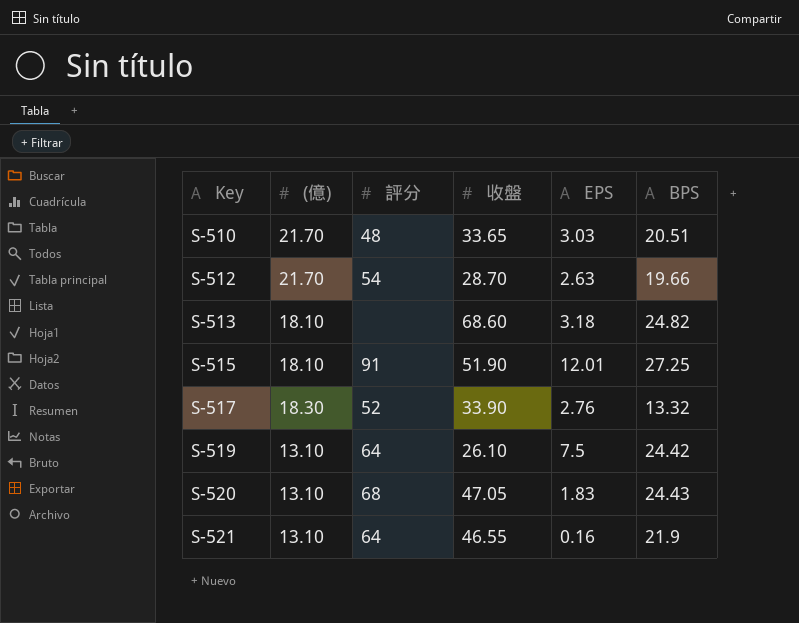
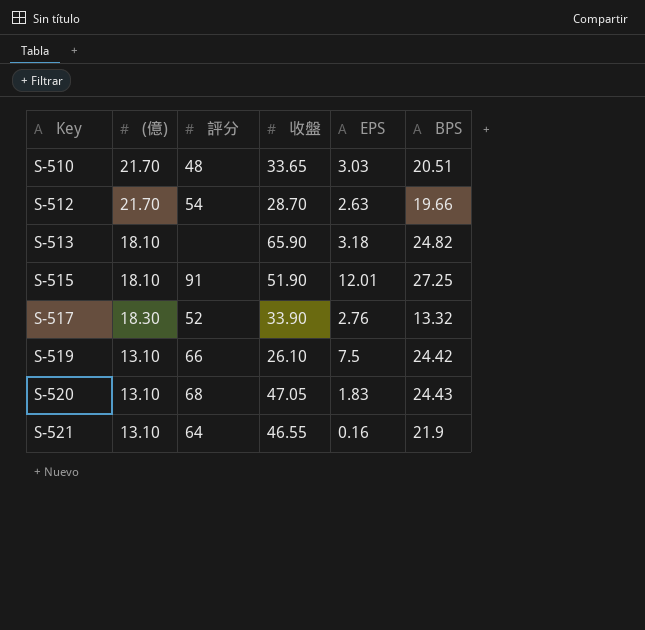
S-513 | 收盤: 68.60 -> 65.90
S-519 | 評分: 64 -> 66

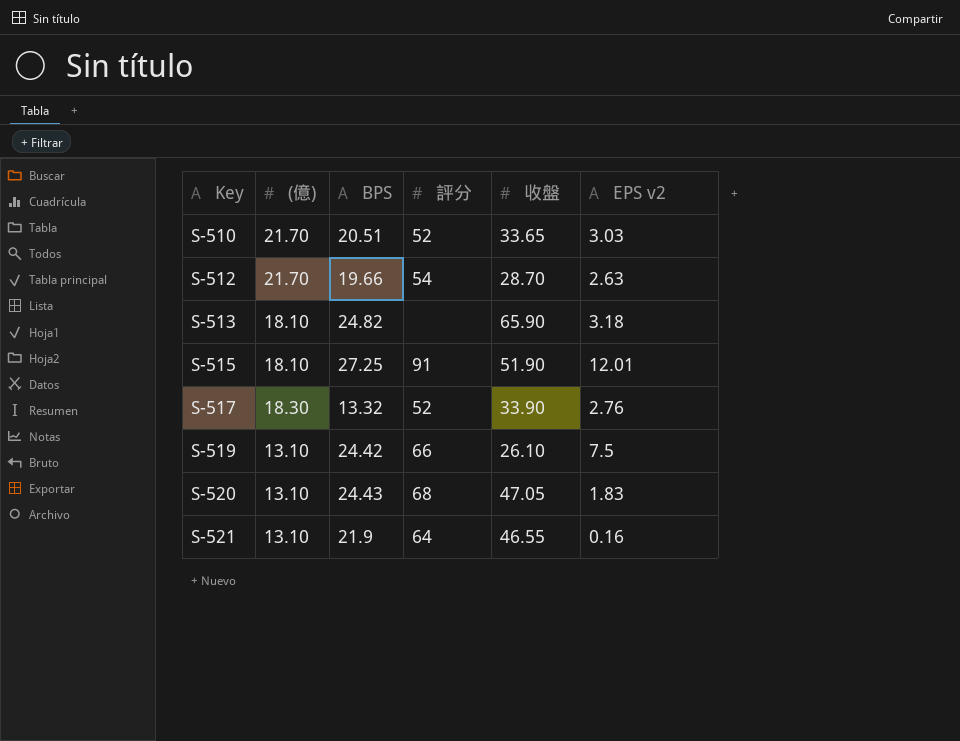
column BPS | position: 6 -> 3
column name: EPS -> EPS v2
S-510 | 評分: 48 -> 52

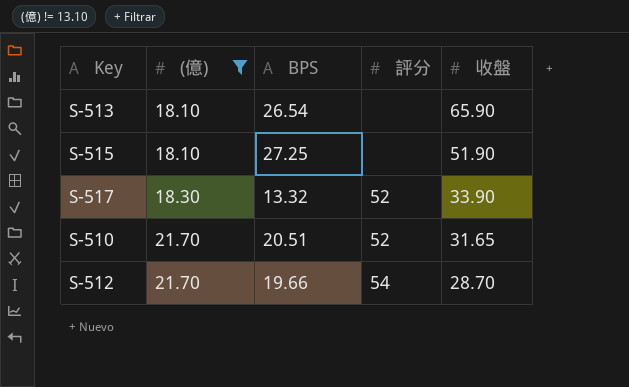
filter: none -> (億) != 13.10
row order: Key ascending -> (億) ascending
column EPS v2 | position: 6 -> none
S-513 | BPS: 24.82 -> 26.54
S-515 | 評分: 91 -> none
S-510 | 收盤: 33.65 -> 31.65

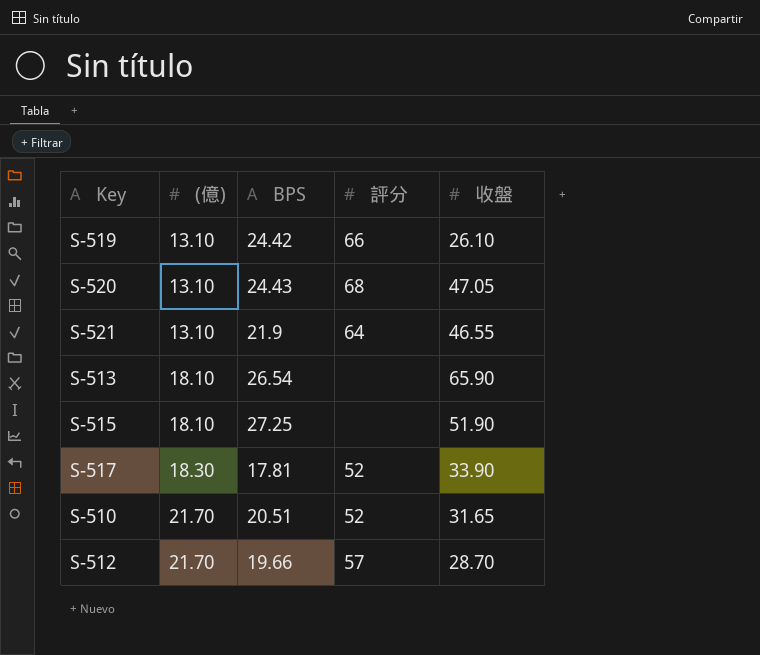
filter: (億) != 13.10 -> none
S-517 | BPS: 13.32 -> 17.81
S-512 | 評分: 54 -> 57

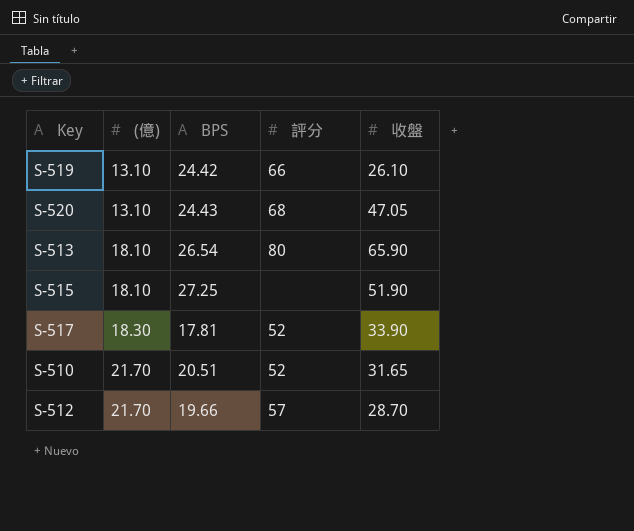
row S-521: 13.10 | 21.9 | 64 | 46.55 -> none
S-513 | 評分: none -> 80

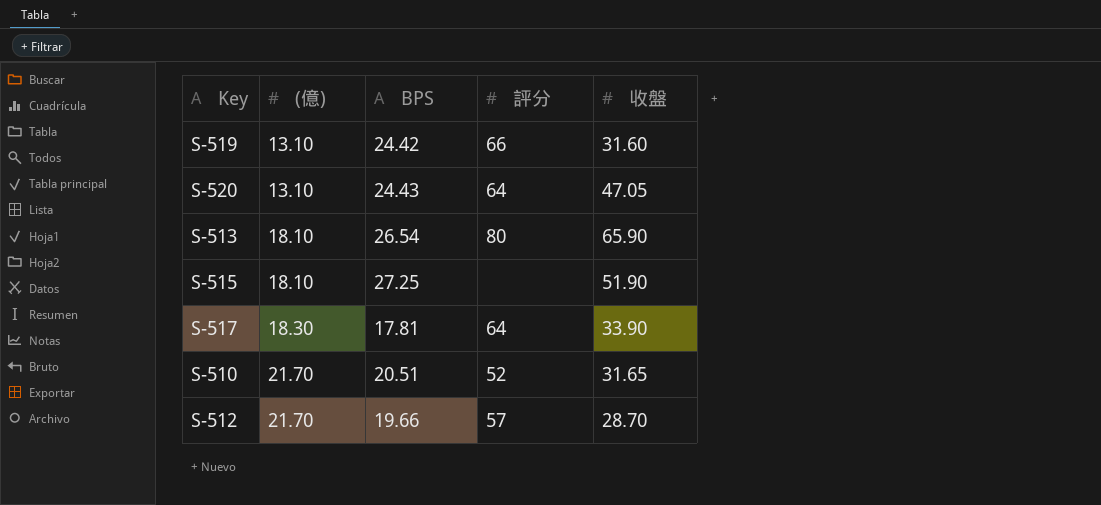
S-519 | 收盤: 26.10 -> 31.60
S-520 | 評分: 68 -> 64
S-517 | 評分: 52 -> 64

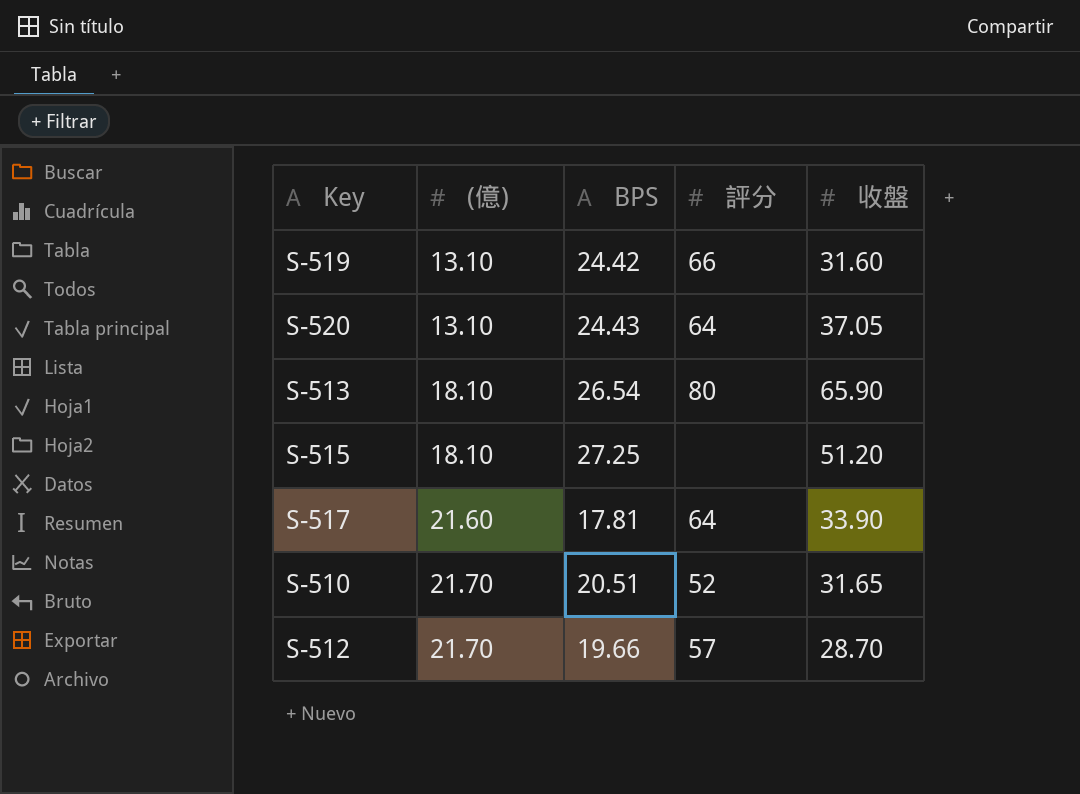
S-520 | 收盤: 47.05 -> 37.05
S-515 | 收盤: 51.90 -> 51.20
S-517 | (億): 18.30 -> 21.60

